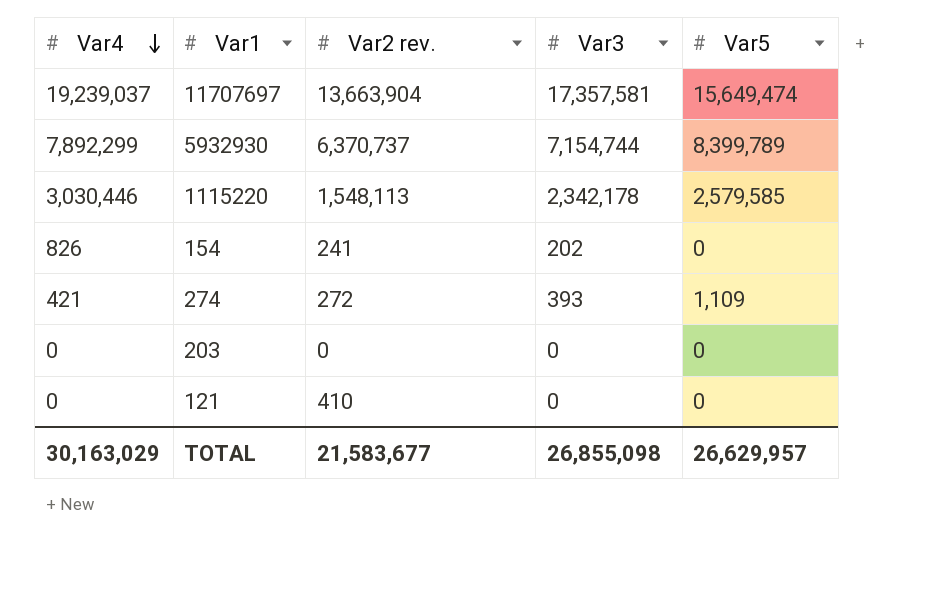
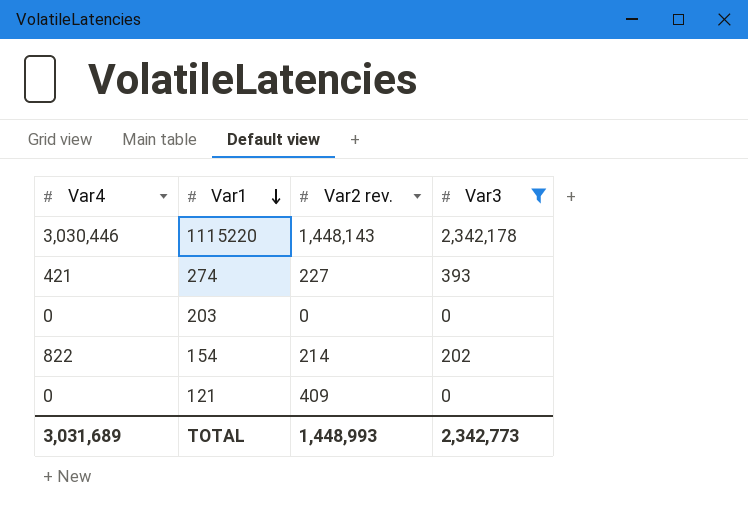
filter: none -> Var3 <= 2,342,178
row order: Var4 descending -> Var1 descending
column Var5 | position: 5 -> none
1115220 | Var2 rev.: 1,548,113 -> 1,448,143
274 | Var2 rev.: 272 -> 227
154 | Var4: 826 -> 822
154 | Var2 rev.: 241 -> 214
121 | Var2 rev.: 410 -> 409
TOTAL | Var4: 30,163,029 -> 3,031,689
TOTAL | Var2 rev.: 21,583,677 -> 1,448,993
TOTAL | Var3: 26,855,098 -> 2,342,773

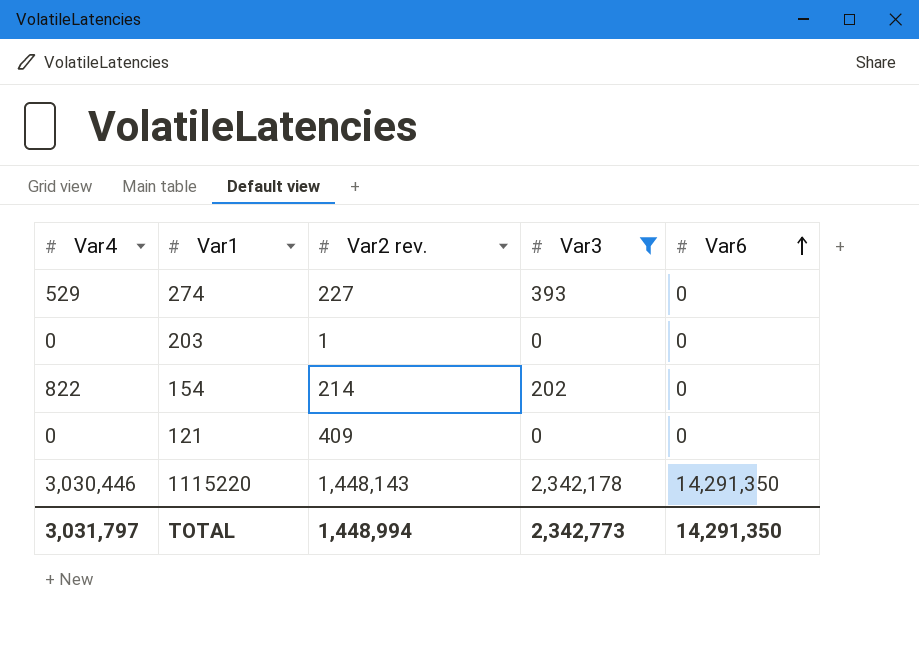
row order: Var1 descending -> Var6 ascending
column Var6 | position: none -> 5
274 | Var4: 421 -> 529
203 | Var2 rev.: 0 -> 1
TOTAL | Var4: 3,031,689 -> 3,031,797
TOTAL | Var2 rev.: 1,448,993 -> 1,448,994

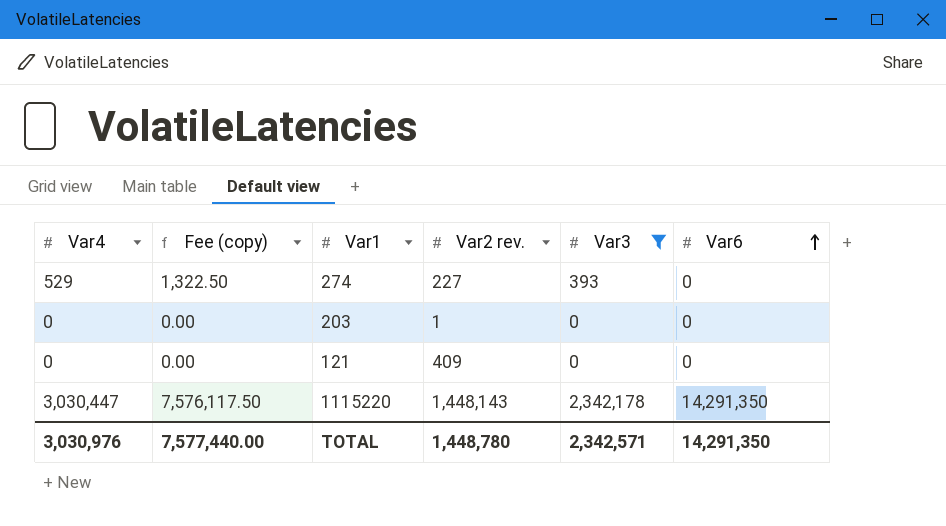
column Fee (copy) | formula: none -> [Var4] * 2.5
row 154: 822 | 214 | 202 | 0 -> none
1115220 | Var4: 3,030,446 -> 3,030,447
TOTAL | Var4: 3,031,797 -> 3,030,976
TOTAL | Var2 rev.: 1,448,994 -> 1,448,780
TOTAL | Var3: 2,342,773 -> 2,342,571

